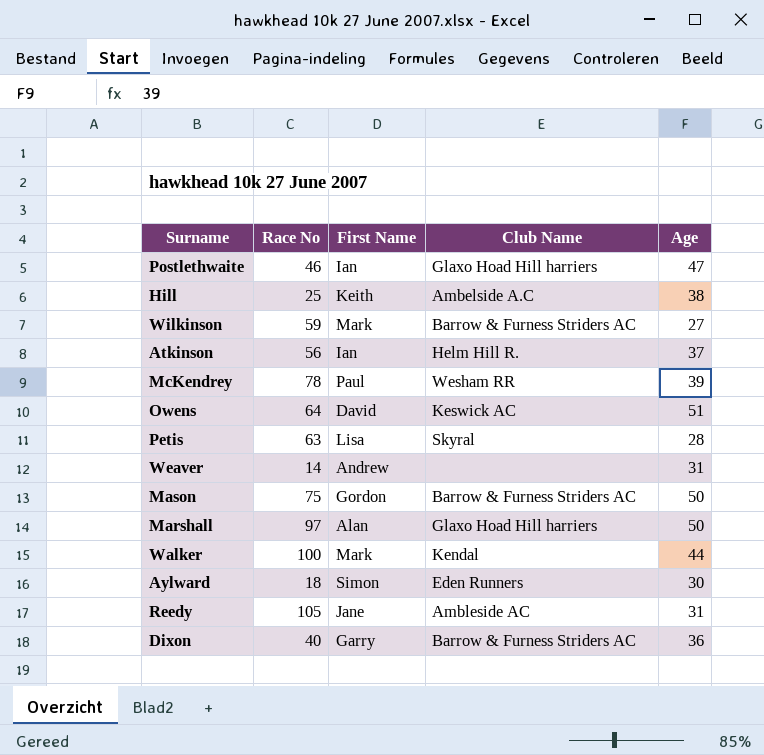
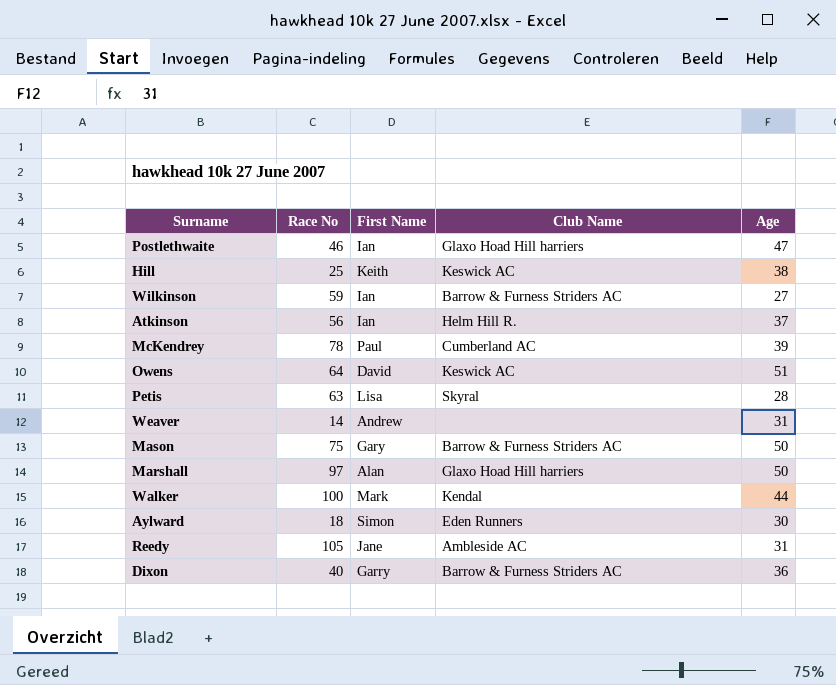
Hill | Club Name: Ambelside A.C -> Keswick AC
Wilkinson | First Name: Mark -> Ian
McKendrey | Club Name: Wesham RR -> Cumberland AC
Mason | First Name: Gordon -> Gary

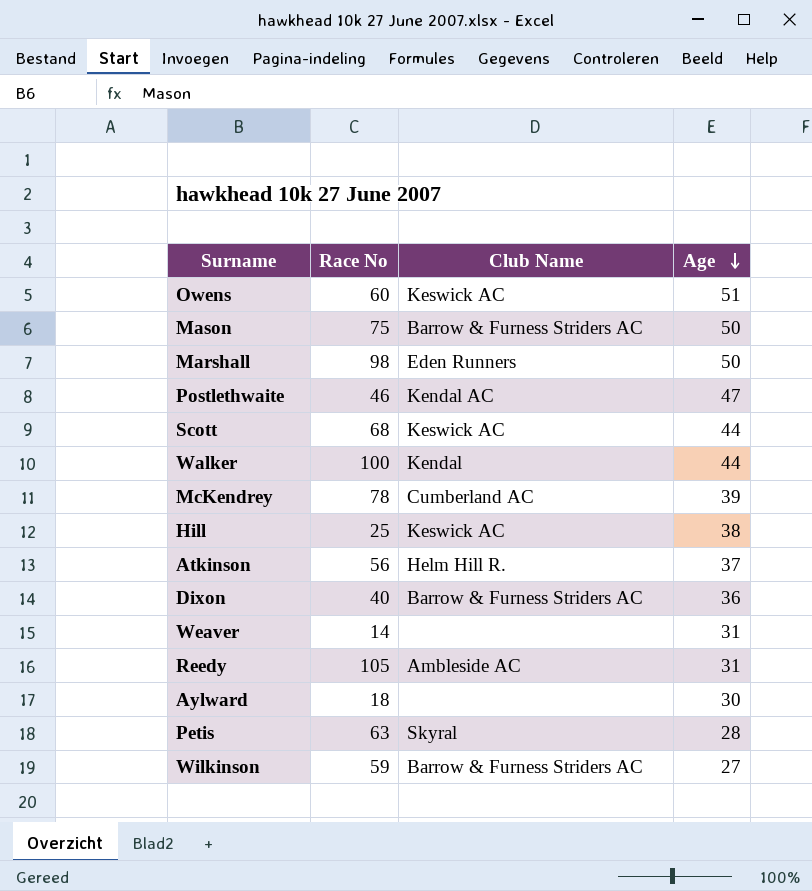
row order: none -> Age descending
column First Name | position: 3 -> none
Owens | Race No: 64 -> 60
Marshall | Race No: 97 -> 98
Marshall | Club Name: Glaxo Hoad Hill harriers -> Eden Runners
Postlethwaite | Club Name: Glaxo Hoad Hill harriers -> Kendal AC
row Scott: none -> 68 | Keswick AC | 44
Aylward | Club Name: Eden Runners -> none

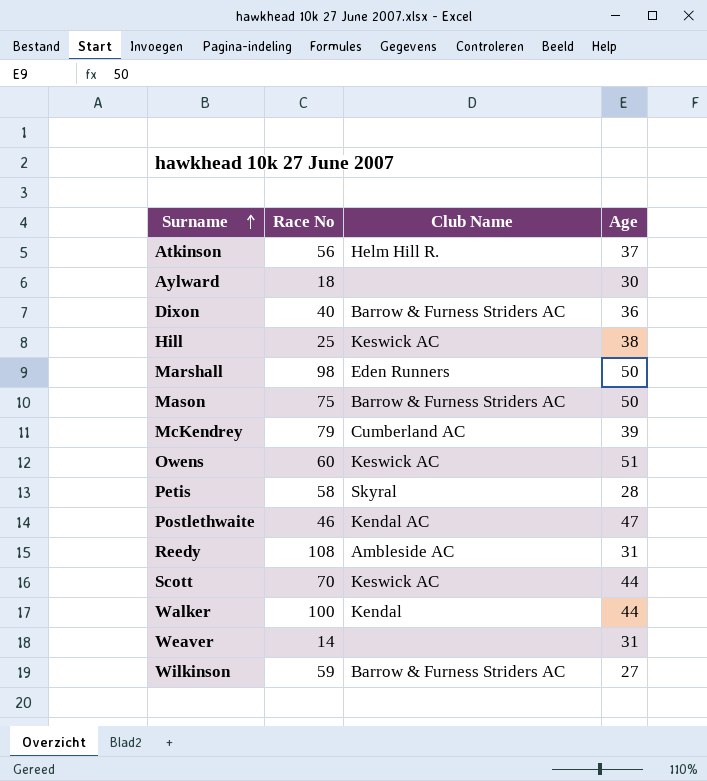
row order: Age descending -> Surname ascending
McKendrey | Race No: 78 -> 79
Petis | Race No: 63 -> 58
Reedy | Race No: 105 -> 108
Scott | Race No: 68 -> 70

